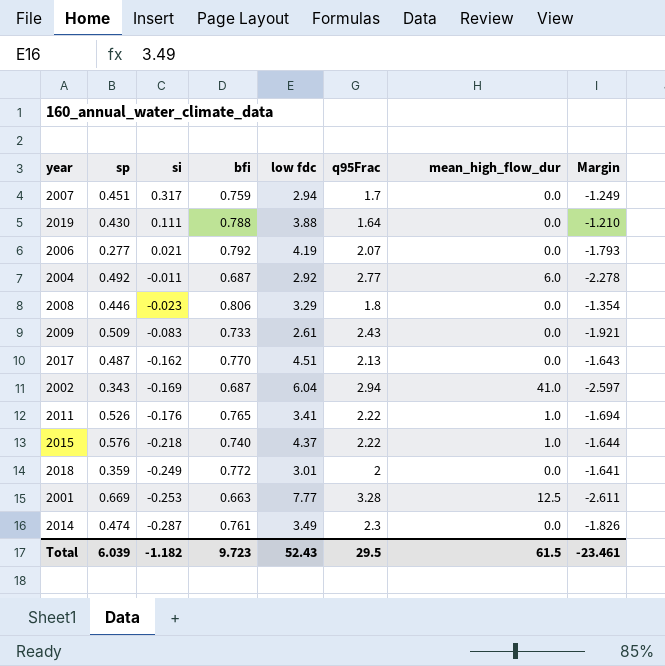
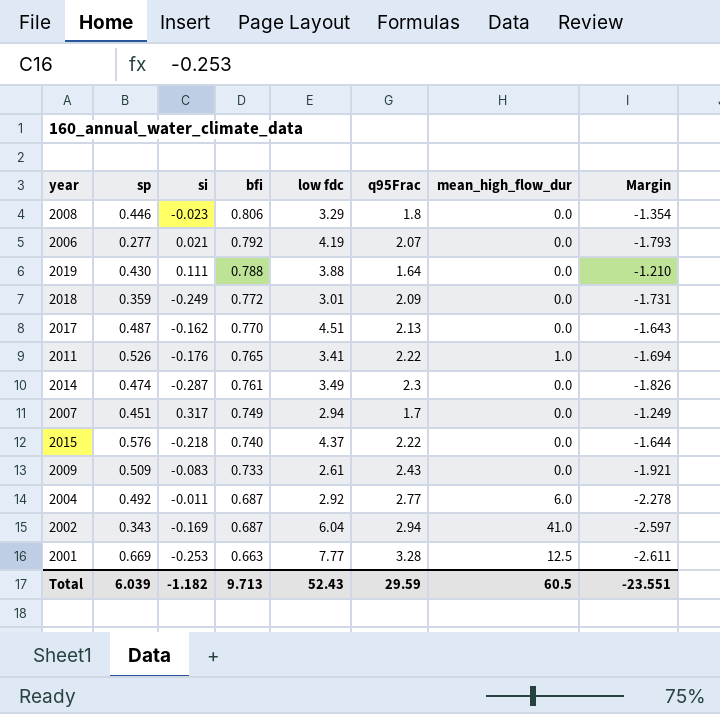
row order: si descending -> bfi descending
2018 | q95Frac: 2 -> 2.09
2018 | Margin: -1.641 -> -1.731
2007 | bfi: 0.759 -> 0.749
2015 | mean_high_flow_dur: 1.0 -> 0.0
Total | bfi: 9.723 -> 9.713
Total | q95Frac: 29.5 -> 29.59
Total | mean_high_flow_dur: 61.5 -> 60.5
Total | Margin: -23.461 -> -23.551

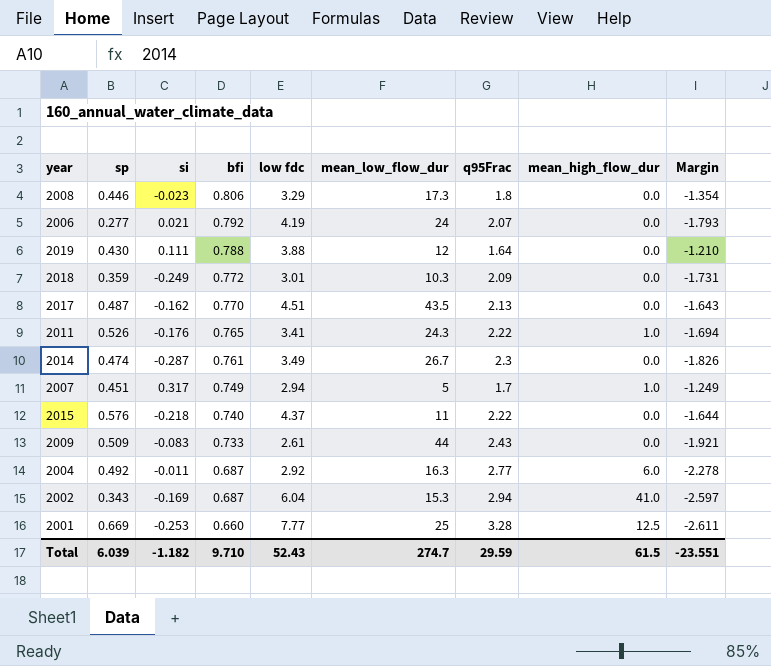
column mean_low_flow_dur | position: none -> 6
2007 | mean_high_flow_dur: 0.0 -> 1.0
2001 | bfi: 0.663 -> 0.660
Total | bfi: 9.713 -> 9.710
Total | mean_high_flow_dur: 60.5 -> 61.5

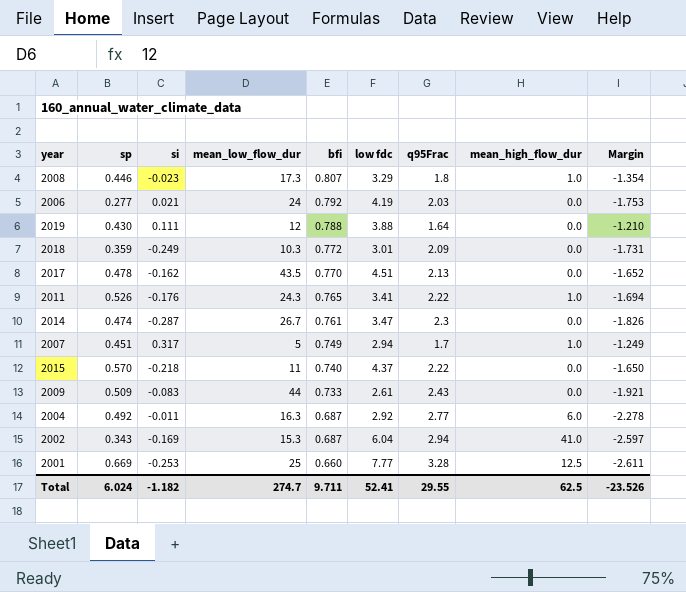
column mean_low_flow_dur | position: 6 -> 4
2008 | bfi: 0.806 -> 0.807
2008 | mean_high_flow_dur: 0.0 -> 1.0
2006 | q95Frac: 2.07 -> 2.03
2006 | Margin: -1.793 -> -1.753
2017 | sp: 0.487 -> 0.478
2017 | Margin: -1.643 -> -1.652
2014 | low fdc: 3.49 -> 3.47
2015 | sp: 0.576 -> 0.570
2015 | Margin: -1.644 -> -1.650
Total | sp: 6.039 -> 6.024
Total | bfi: 9.710 -> 9.711
Total | low fdc: 52.43 -> 52.41
Total | q95Frac: 29.59 -> 29.55
Total | mean_high_flow_dur: 61.5 -> 62.5
Total | Margin: -23.551 -> -23.526

